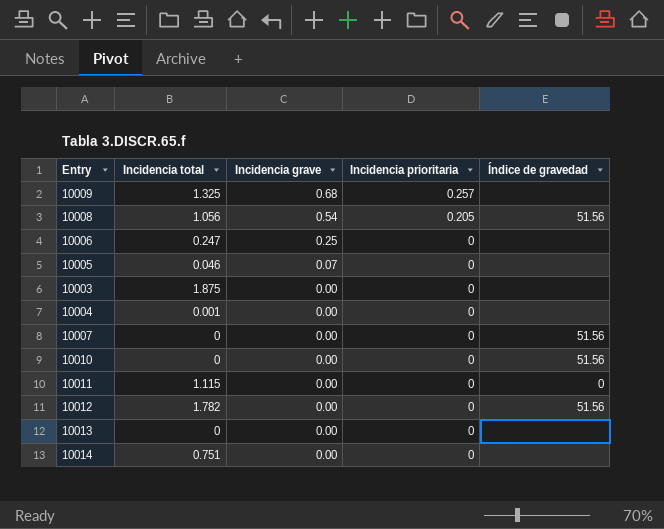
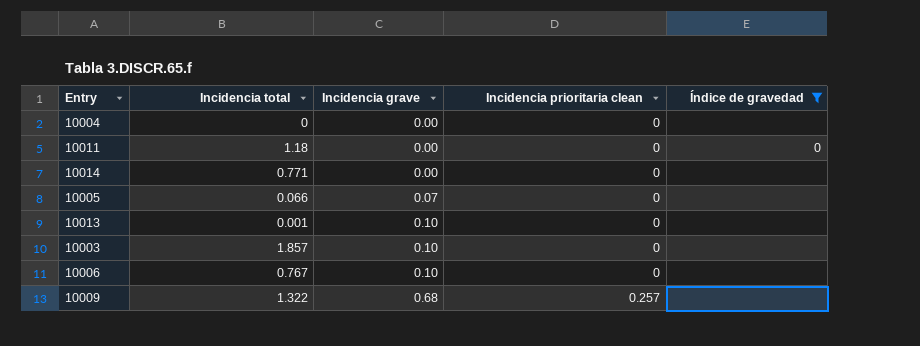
filter: none -> Índice de gravedad != 51.56
row order: Incidencia grave descending -> Incidencia grave ascending
column name: Incidencia prioritaria -> Incidencia prioritaria clean
10004 | Incidencia total: 0.001 -> 0
10011 | Incidencia total: 1.115 -> 1.18
10014 | Incidencia total: 0.751 -> 0.771
10005 | Incidencia total: 0.046 -> 0.066
10013 | Incidencia total: 0 -> 0.001
10013 | Incidencia grave: 0.00 -> 0.10
10003 | Incidencia total: 1.875 -> 1.857
10003 | Incidencia grave: 0.00 -> 0.10
10006 | Incidencia total: 0.247 -> 0.767
10006 | Incidencia grave: 0.25 -> 0.10
10009 | Incidencia total: 1.325 -> 1.322

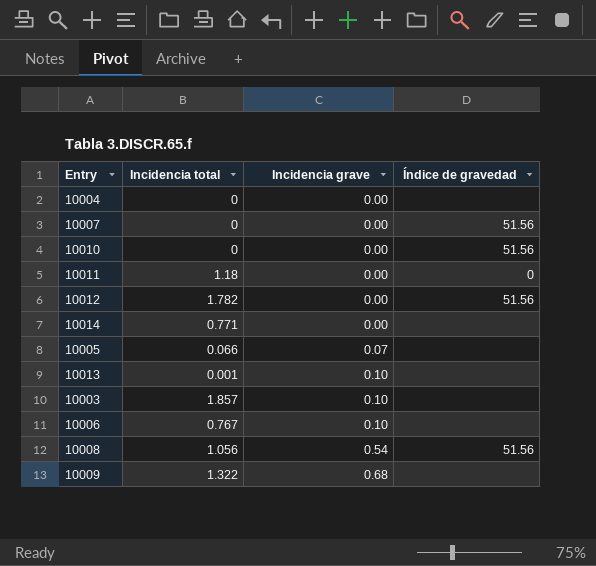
filter: Índice de gravedad != 51.56 -> none
column Incidencia prioritaria clean | position: 4 -> none

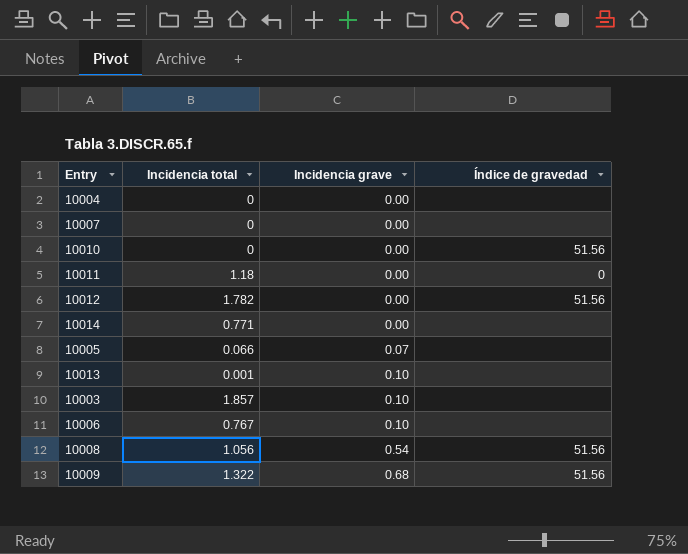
10007 | Índice de gravedad: 51.56 -> none
10009 | Índice de gravedad: none -> 51.56

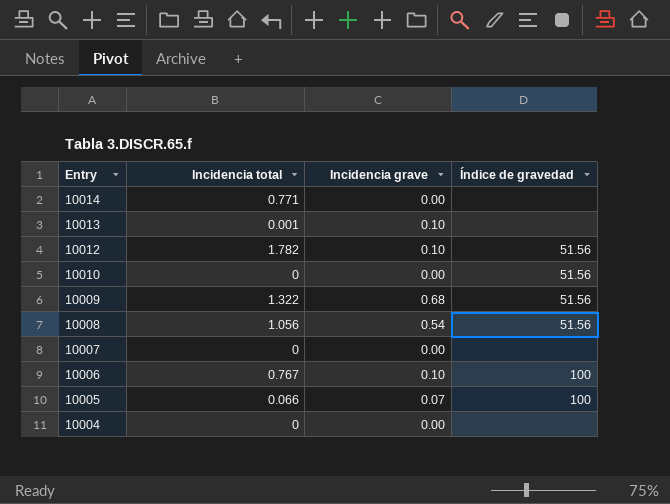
row order: Incidencia grave ascending -> Entry descending
row 10011: 1.18 | 0.00 | 0 -> none
row 10003: 1.857 | 0.10 | none -> none
10012 | Incidencia grave: 0.00 -> 0.10
10006 | Índice de gravedad: none -> 100
10005 | Índice de gravedad: none -> 100

